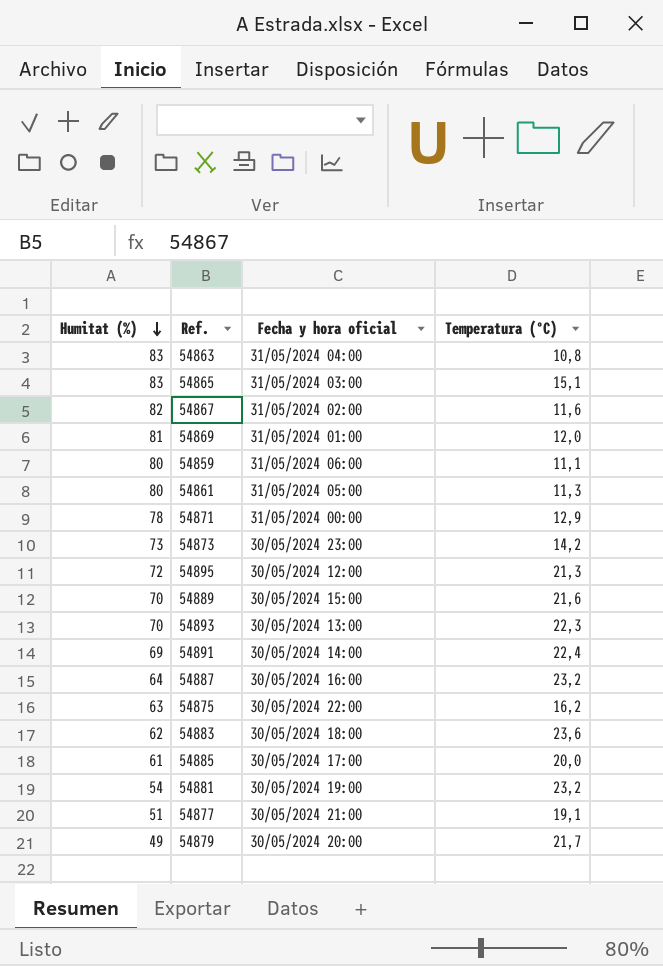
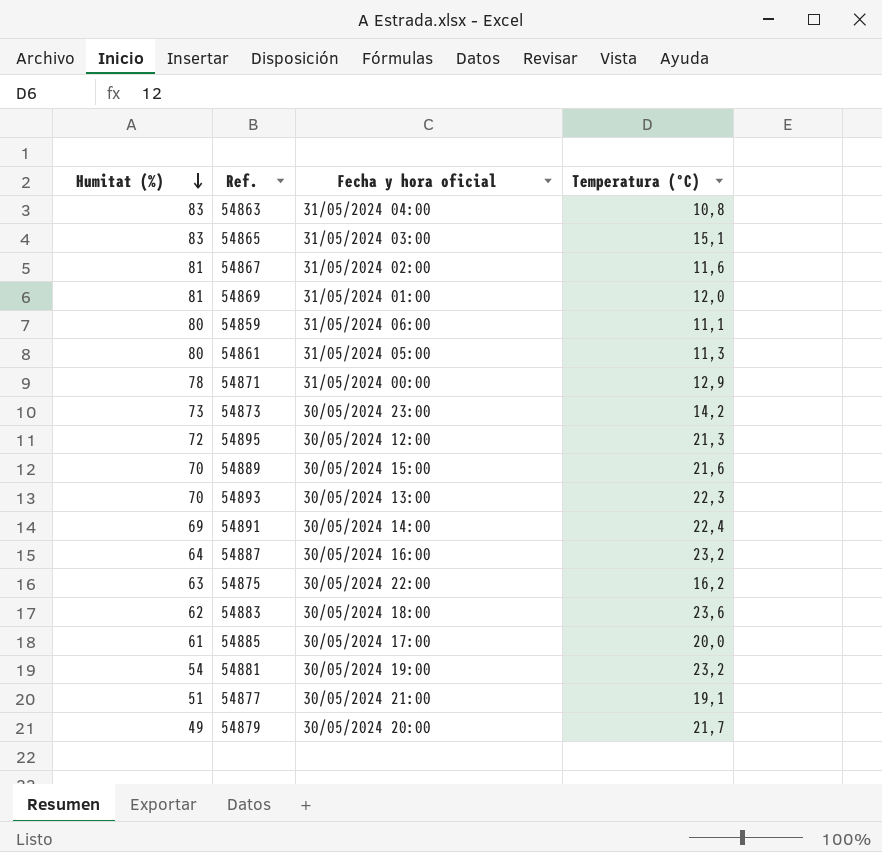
54867 | Humitat (%): 82 -> 81

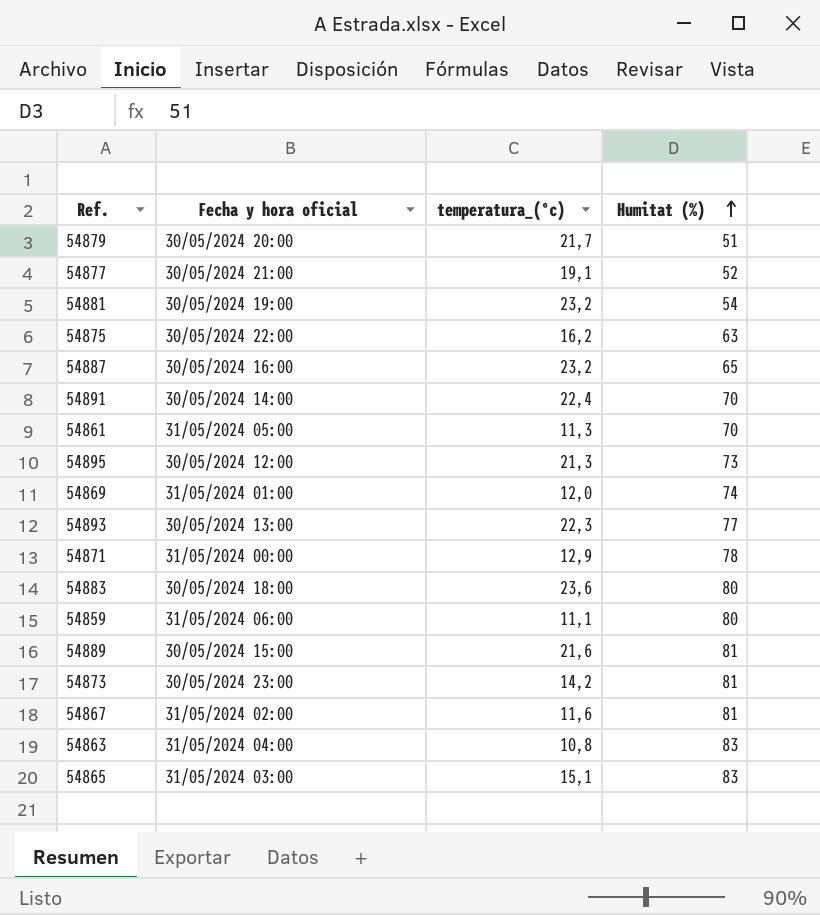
row order: Humitat (%) descending -> Humitat (%) ascending
column name: Temperatura (ºC) -> temperatura_(ºc)
column Humitat (%) | position: 1 -> 4
row 54885: 61 | 30/05/2024 17:00 | 20,0 -> none
54879 | Humitat (%): 49 -> 51
54877 | Humitat (%): 51 -> 52
54887 | Humitat (%): 64 -> 65
54891 | Humitat (%): 69 -> 70
54861 | Humitat (%): 80 -> 70
54895 | Humitat (%): 72 -> 73
54869 | Humitat (%): 81 -> 74
54893 | Humitat (%): 70 -> 77
54883 | Humitat (%): 62 -> 80
54889 | Humitat (%): 70 -> 81
54873 | Humitat (%): 73 -> 81

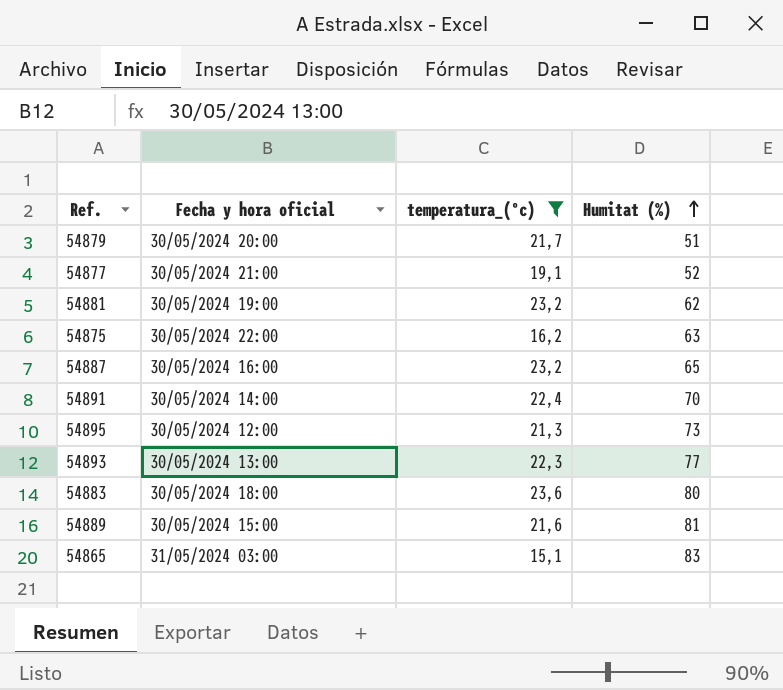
filter: none -> temperatura_(ºc) >= 15,1
54881 | Humitat (%): 54 -> 62

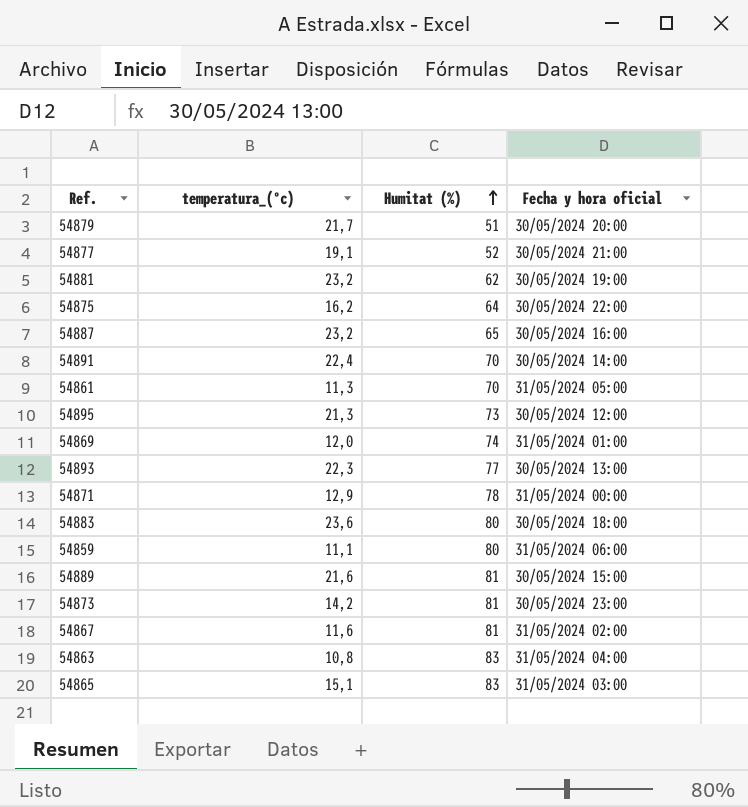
filter: temperatura_(ºc) >= 15,1 -> none
column Fecha y hora oficial | position: 2 -> 4
54875 | Humitat (%): 63 -> 64

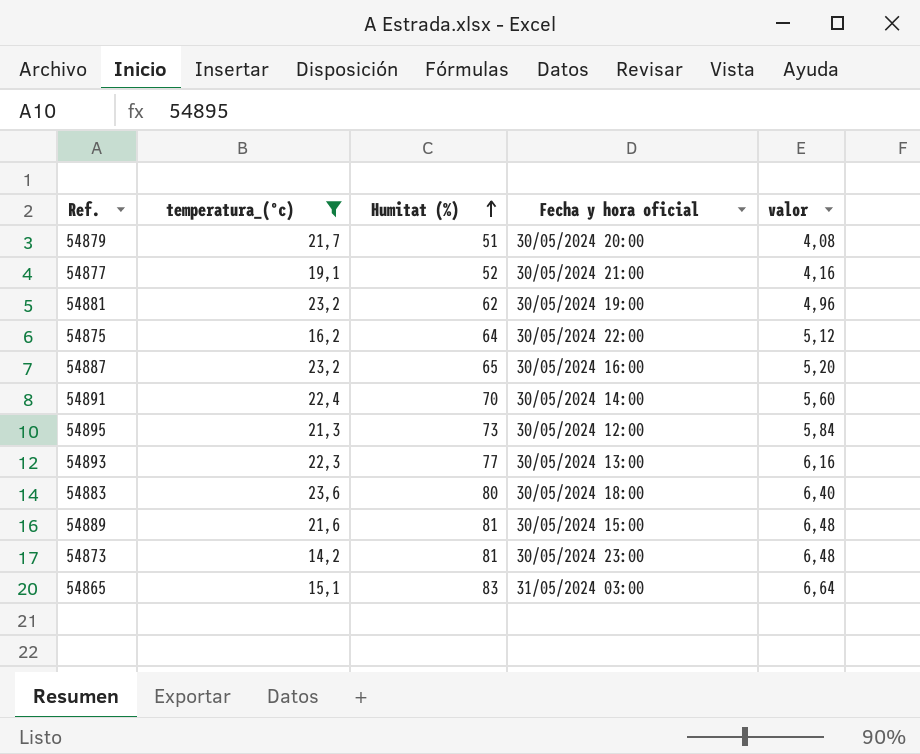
filter: none -> temperatura_(ºc) >= 14,2
column valor | formula: none -> [Humitat (%)] * 0,08

